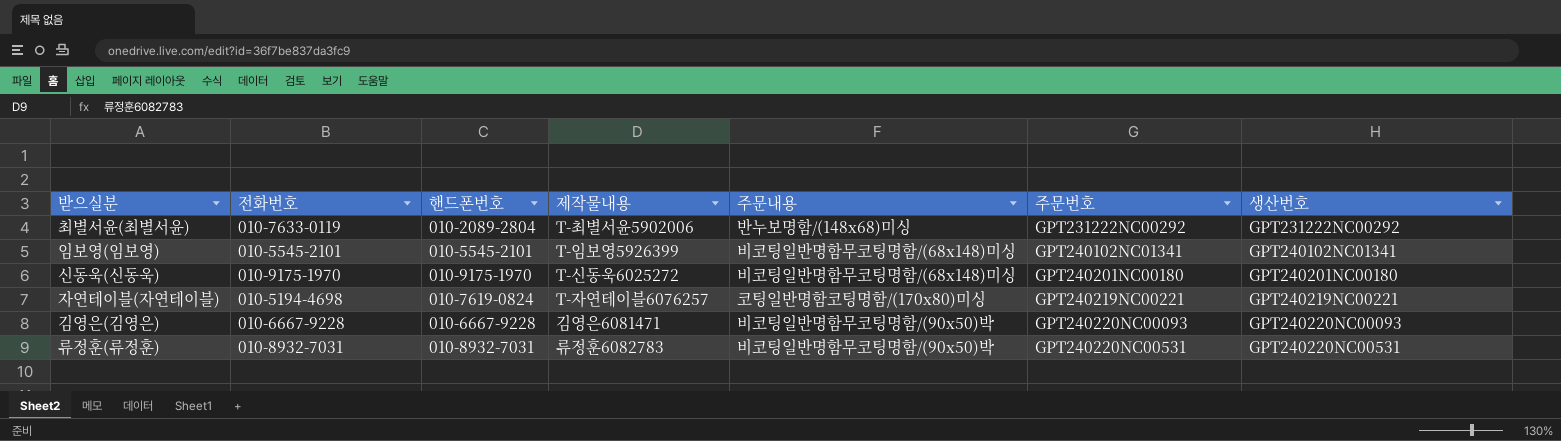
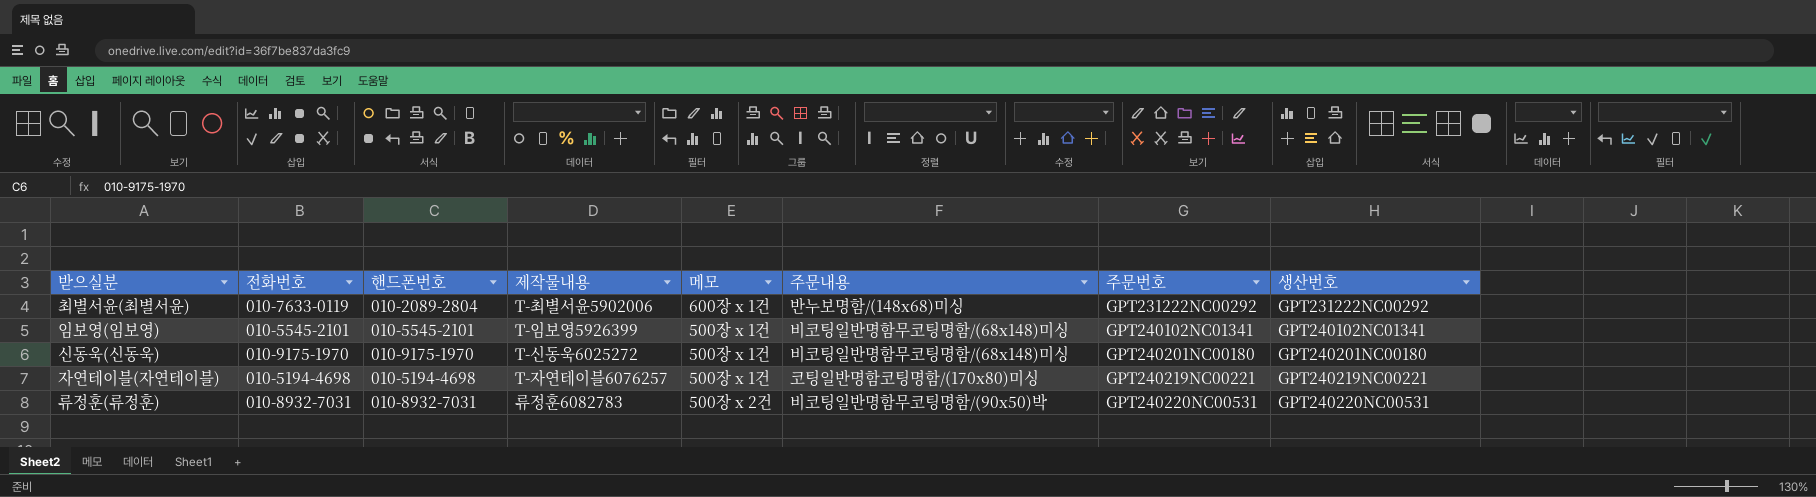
column 메모 | position: none -> 5
row 김영은(김영은): 010-6667-9228 | 010-6667-9228 | 김영은6081471 | 비코팅일반명함무코팅명함/(90x50)박 | GPT240220NC00093 | GPT240220NC00093 -> none
자연테이블(자연테이블) | 핸드폰번호: 010-7619-0824 -> 010-5194-4698

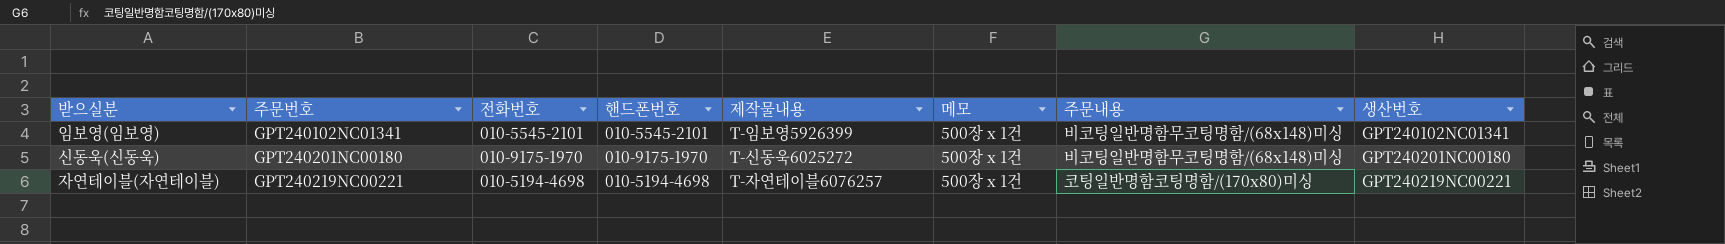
column 주문번호 | position: 7 -> 2
row 최별서윤(최별서윤): 010-7633-0119 | 010-2089-2804 | T-최별서윤5902006 | 600장 x 1건 | 반누보명함/(148x68)미싱 | GPT231222NC00292 | GPT231222NC00292 -> none
row 류정훈(류정훈): 010-8932-7031 | 010-8932-7031 | 류정훈6082783 | 500장 x 2건 | 비코팅일반명함무코팅명함/(90x50)박 | GPT240220NC00531 | GPT240220NC00531 -> none

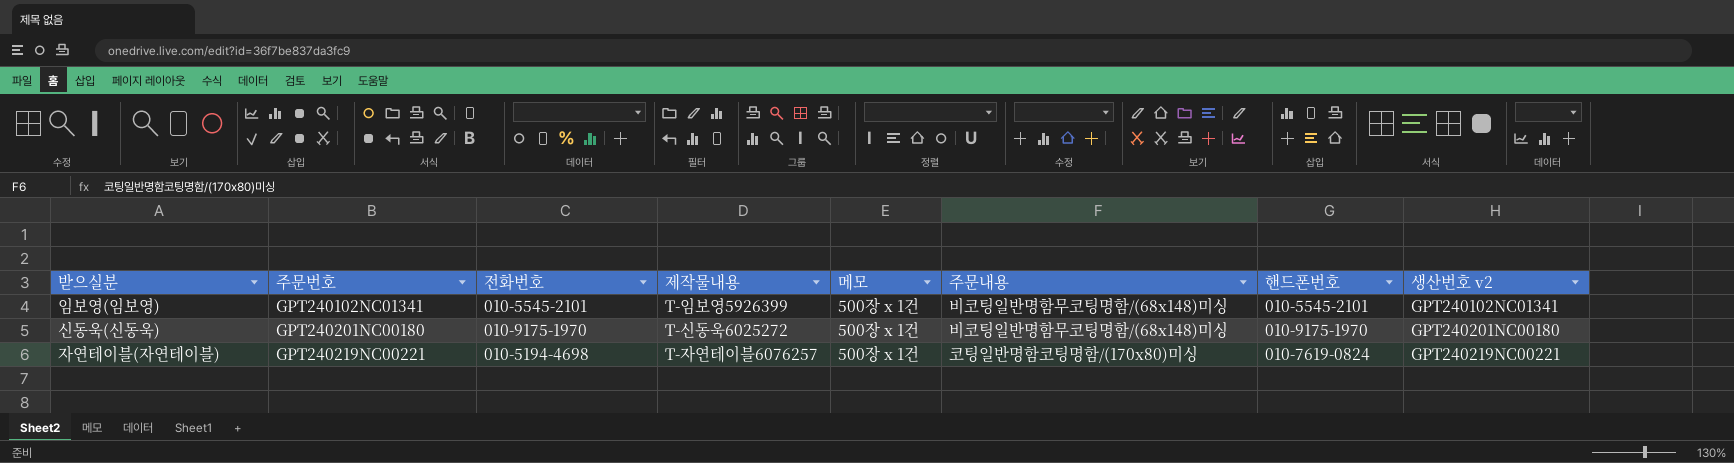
column 핸드폰번호 | position: 4 -> 7
column name: 생산번호 -> 생산번호 v2
자연테이블(자연테이블) | 핸드폰번호: 010-5194-4698 -> 010-7619-0824

